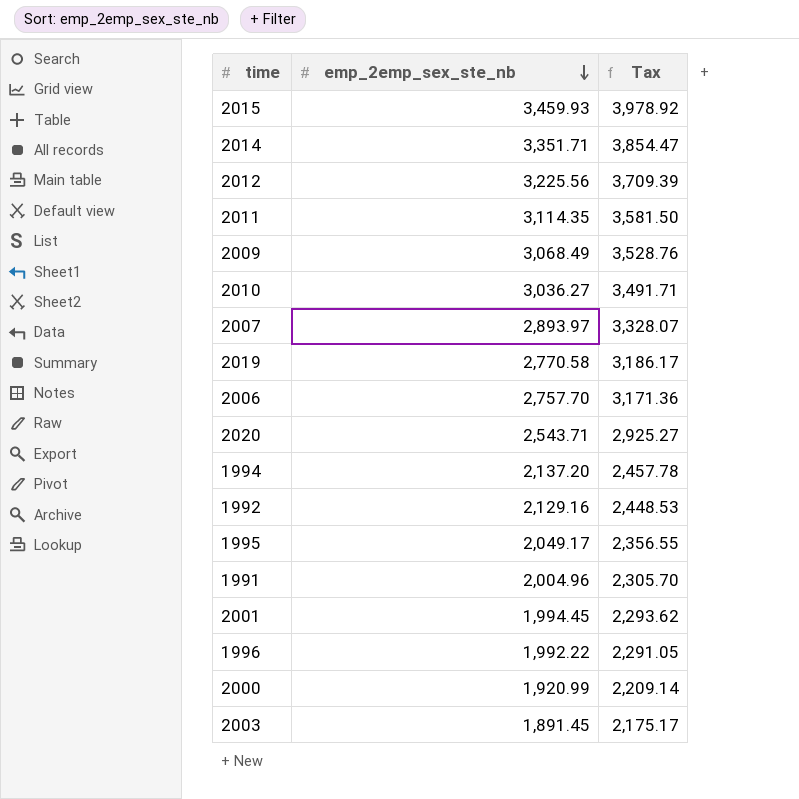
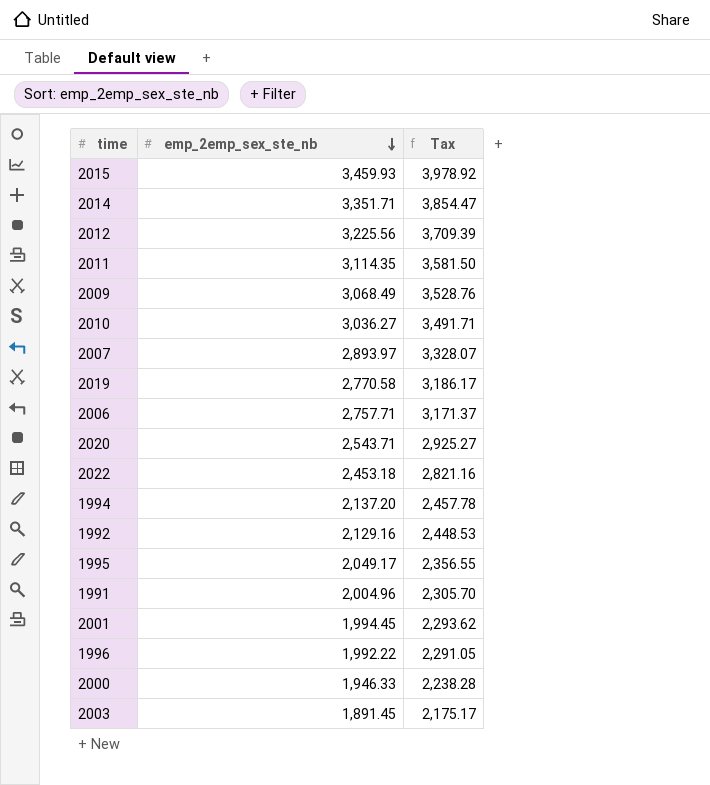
2006 | emp_2emp_sex_ste_nb: 2,757.70 -> 2,757.71
2006 | Tax: 3,171.36 -> 3,171.37
row 2022: none -> 2,453.18 | 2,821.16
2000 | emp_2emp_sex_ste_nb: 1,920.99 -> 1,946.33
2000 | Tax: 2,209.14 -> 2,238.28

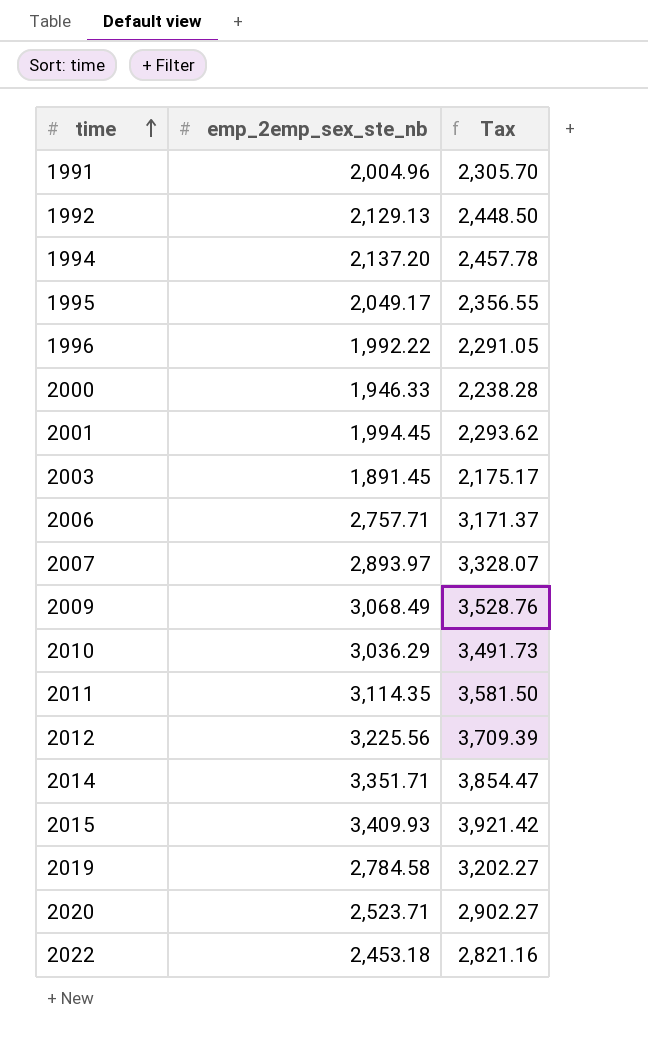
row order: emp_2emp_sex_ste_nb descending -> time ascending
1992 | emp_2emp_sex_ste_nb: 2,129.16 -> 2,129.13
1992 | Tax: 2,448.53 -> 2,448.50
2010 | emp_2emp_sex_ste_nb: 3,036.27 -> 3,036.29
2010 | Tax: 3,491.71 -> 3,491.73
2015 | emp_2emp_sex_ste_nb: 3,459.93 -> 3,409.93
2015 | Tax: 3,978.92 -> 3,921.42
2019 | emp_2emp_sex_ste_nb: 2,770.58 -> 2,784.58
2019 | Tax: 3,186.17 -> 3,202.27
2020 | emp_2emp_sex_ste_nb: 2,543.71 -> 2,523.71
2020 | Tax: 2,925.27 -> 2,902.27

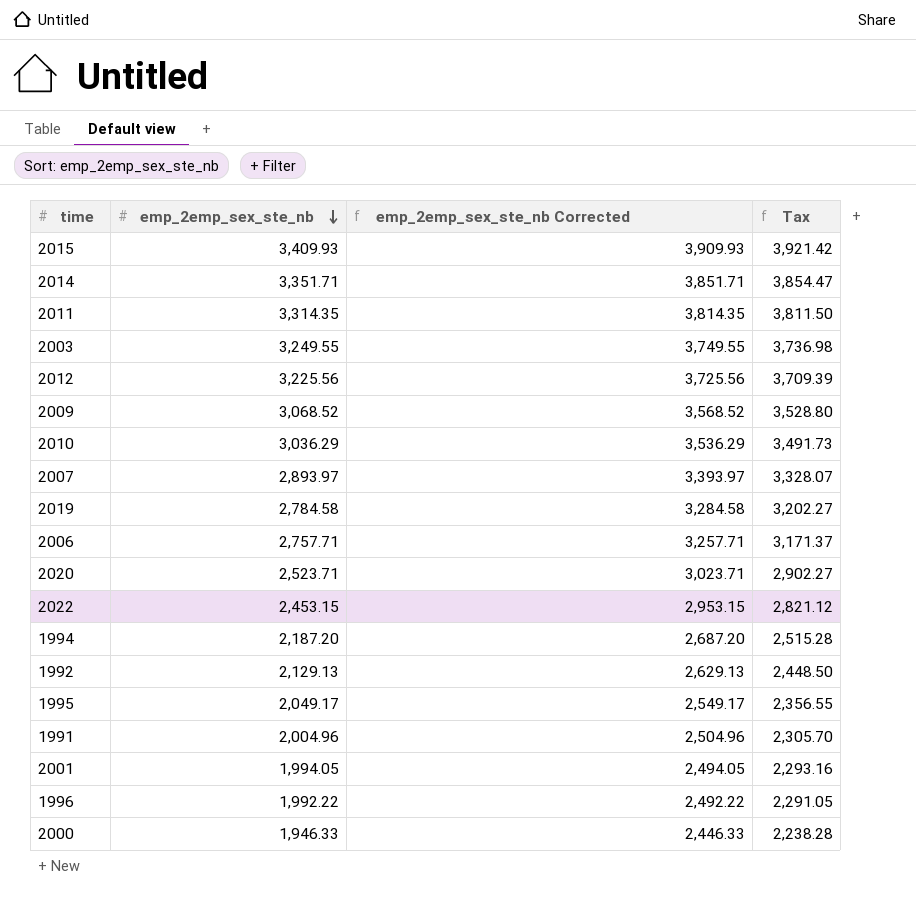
row order: time ascending -> emp_2emp_sex_ste_nb descending
column emp_2emp_sex_ste_nb Corrected | formula: none -> [emp_2emp_sex_ste_nb] + 500
2011 | emp_2emp_sex_ste_nb: 3,114.35 -> 3,314.35
2011 | Tax: 3,581.50 -> 3,811.50
2003 | emp_2emp_sex_ste_nb: 1,891.45 -> 3,249.55
2003 | Tax: 2,175.17 -> 3,736.98
2009 | emp_2emp_sex_ste_nb: 3,068.49 -> 3,068.52
2009 | Tax: 3,528.76 -> 3,528.80
2022 | emp_2emp_sex_ste_nb: 2,453.18 -> 2,453.15
2022 | Tax: 2,821.16 -> 2,821.12
1994 | emp_2emp_sex_ste_nb: 2,137.20 -> 2,187.20
1994 | Tax: 2,457.78 -> 2,515.28
2001 | emp_2emp_sex_ste_nb: 1,994.45 -> 1,994.05
2001 | Tax: 2,293.62 -> 2,293.16

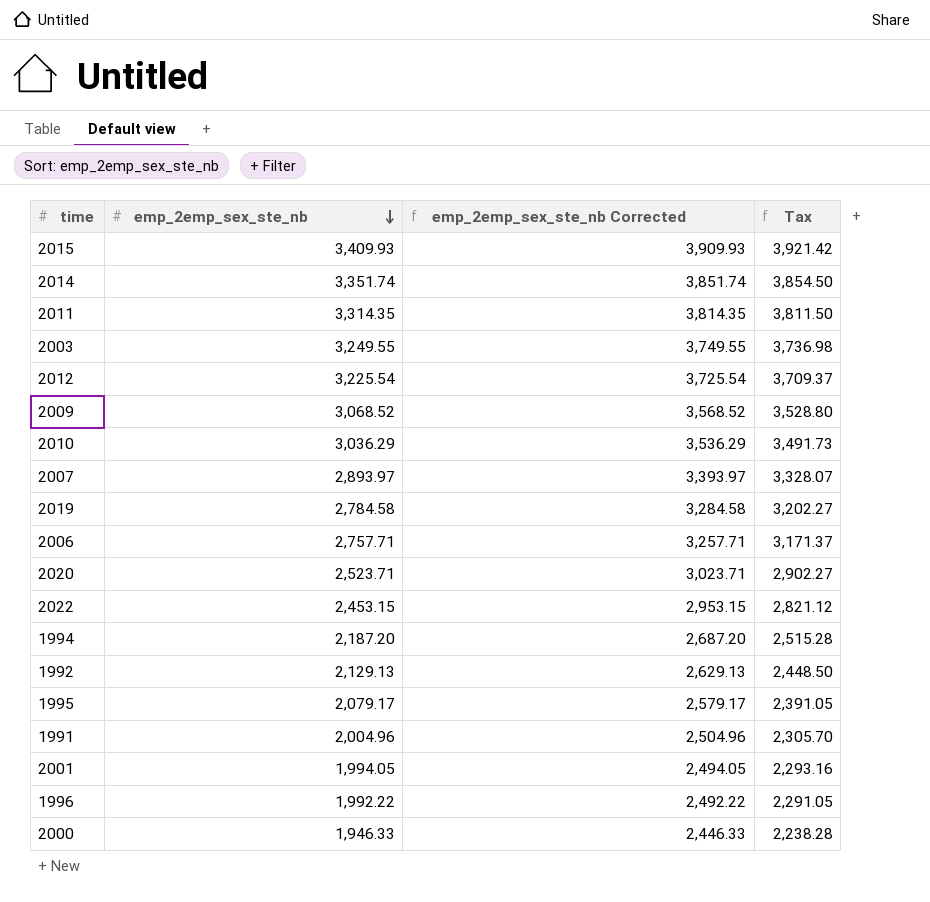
2014 | emp_2emp_sex_ste_nb: 3,351.71 -> 3,351.74
2014 | emp_2emp_sex_ste_nb Corrected: 3,851.71 -> 3,851.74
2014 | Tax: 3,854.47 -> 3,854.50
2012 | emp_2emp_sex_ste_nb: 3,225.56 -> 3,225.54
2012 | emp_2emp_sex_ste_nb Corrected: 3,725.56 -> 3,725.54
2012 | Tax: 3,709.39 -> 3,709.37
1995 | emp_2emp_sex_ste_nb: 2,049.17 -> 2,079.17
1995 | emp_2emp_sex_ste_nb Corrected: 2,549.17 -> 2,579.17
1995 | Tax: 2,356.55 -> 2,391.05

